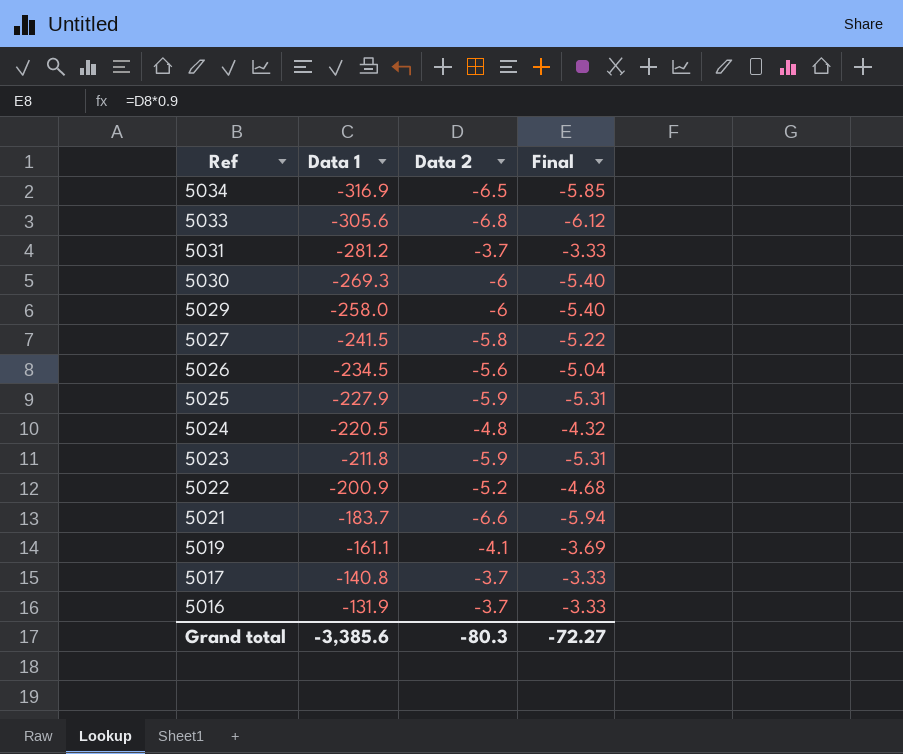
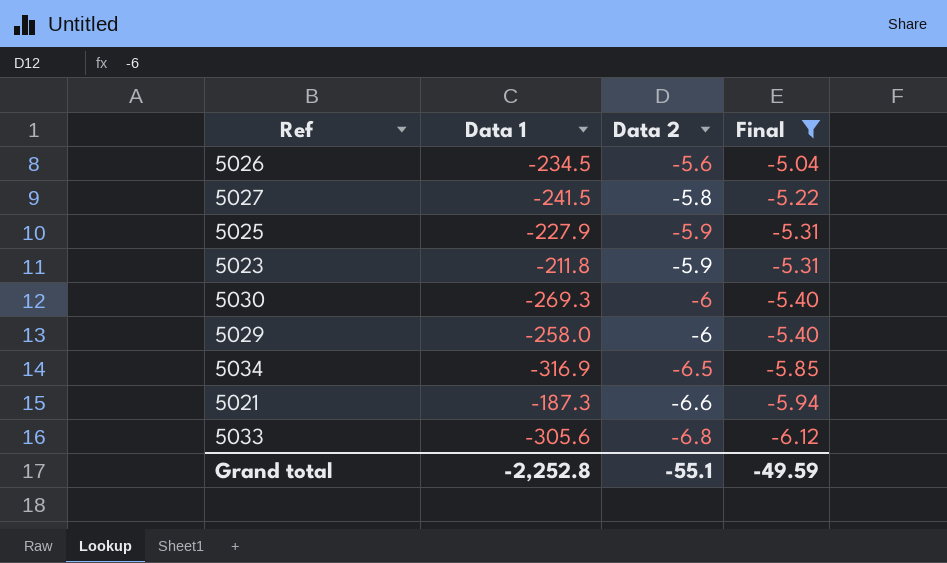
filter: none -> Final <= -5.04
row order: Ref descending -> Data 2 descending
5021 | Data 1: -183.7 -> -187.3
Grand total | Data 1: -3,385.6 -> -2,252.8
Grand total | Data 2: -80.3 -> -55.1
Grand total | Final: -72.27 -> -49.59

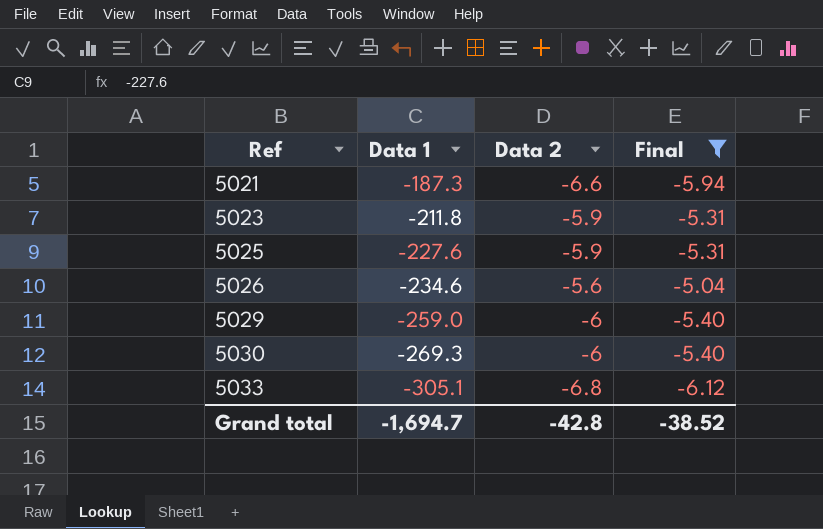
row order: Data 2 descending -> Ref ascending
row 5027: -241.5 | -5.8 | -5.22 -> none
row 5034: -316.9 | -6.5 | -5.85 -> none
5025 | Data 1: -227.9 -> -227.6
5026 | Data 1: -234.5 -> -234.6
5029 | Data 1: -258.0 -> -259.0
5033 | Data 1: -305.6 -> -305.1
Grand total | Data 1: -2,252.8 -> -1,694.7
Grand total | Data 2: -55.1 -> -42.8
Grand total | Final: -49.59 -> -38.52

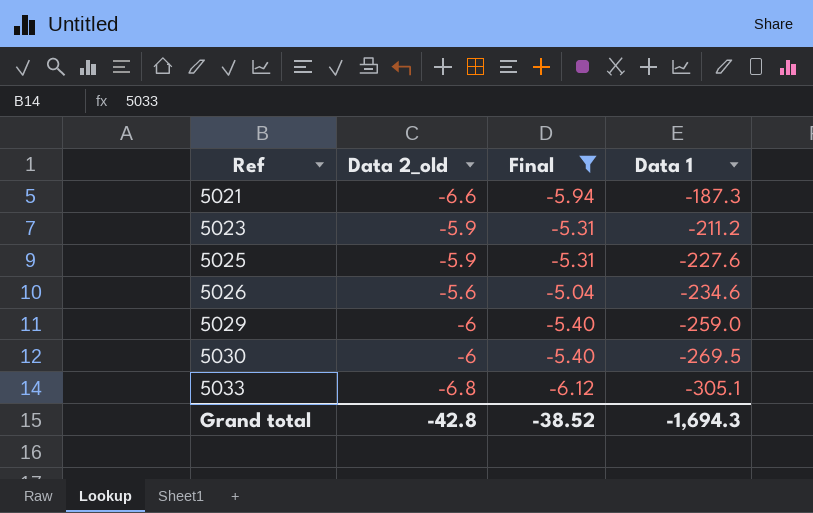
column name: Data 2 -> Data 2_old
column Data 1 | position: 2 -> 4
5023 | Data 1: -211.8 -> -211.2
5030 | Data 1: -269.3 -> -269.5
Grand total | Data 1: -1,694.7 -> -1,694.3

